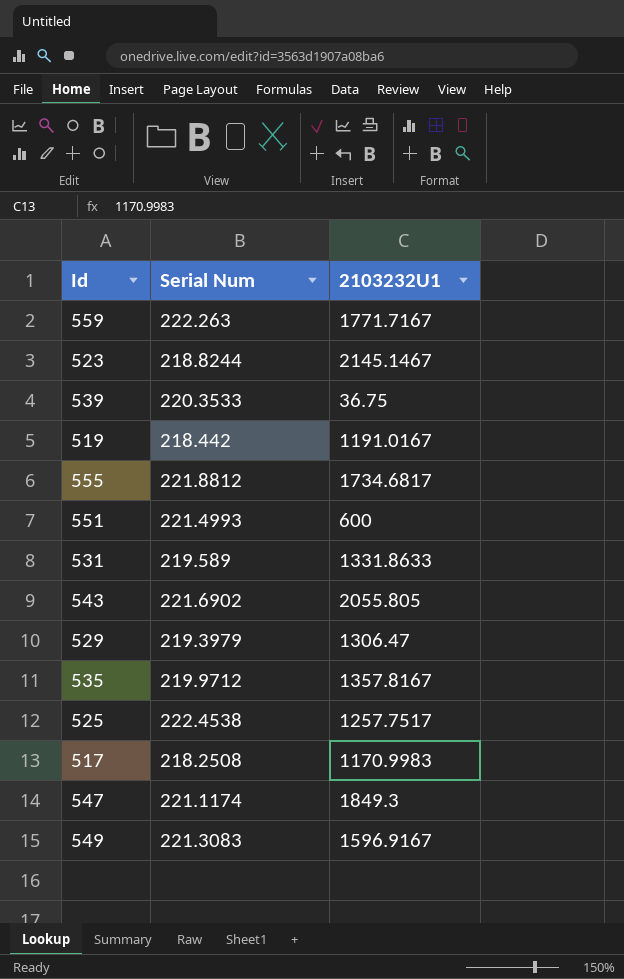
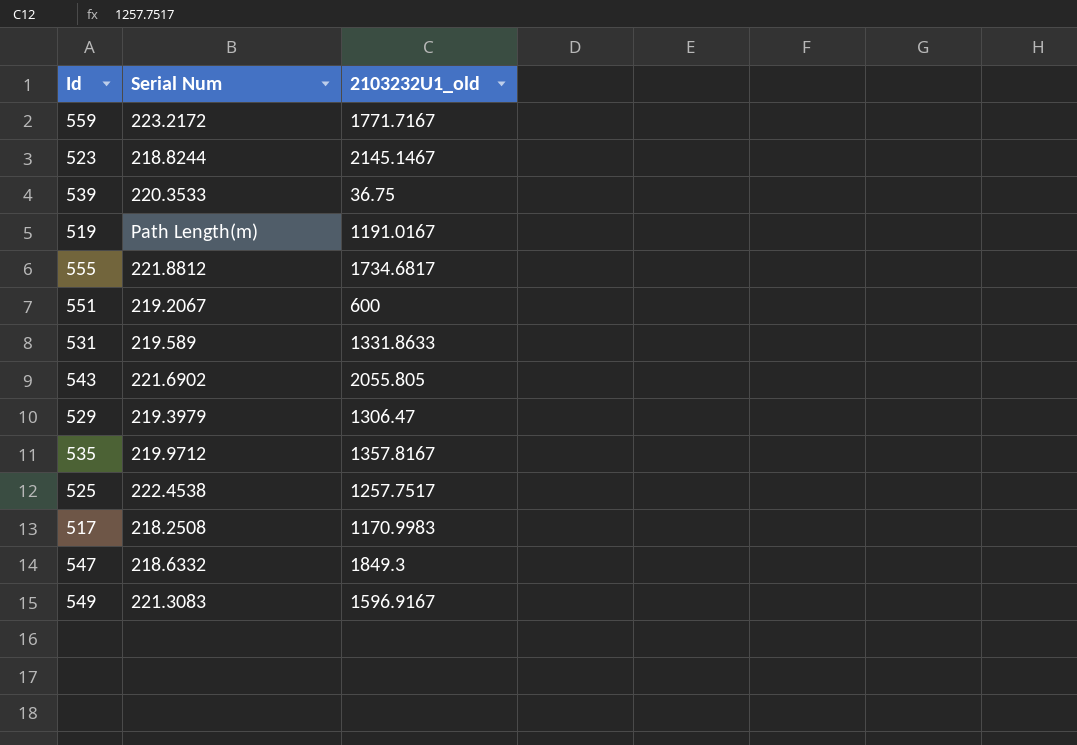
column name: 2103232U1 -> 2103232U1_old
559 | Serial Num: 222.263 -> 223.2172
519 | Serial Num: 218.442 -> Path Length(m)
551 | Serial Num: 221.4993 -> 219.2067
547 | Serial Num: 221.1174 -> 218.6332

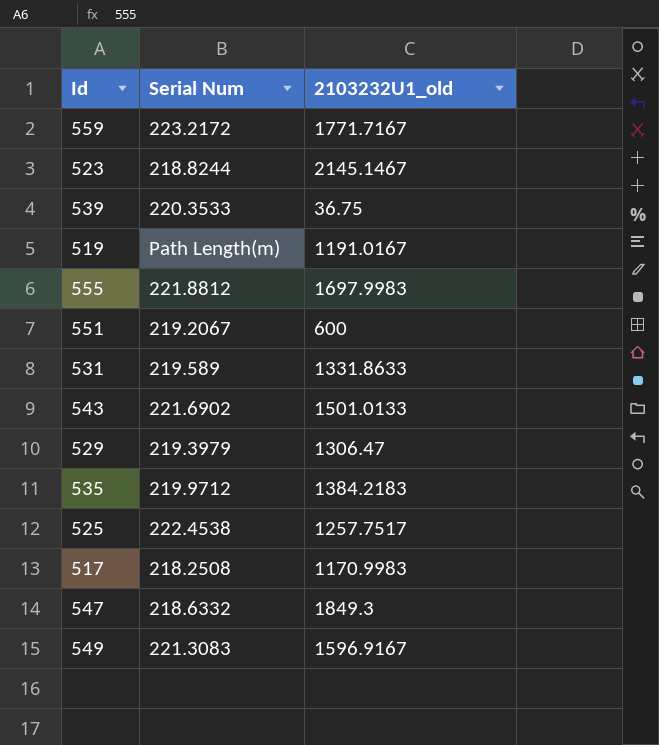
555 | 2103232U1_old: 1734.6817 -> 1697.9983
543 | 2103232U1_old: 2055.805 -> 1501.0133
535 | 2103232U1_old: 1357.8167 -> 1384.2183

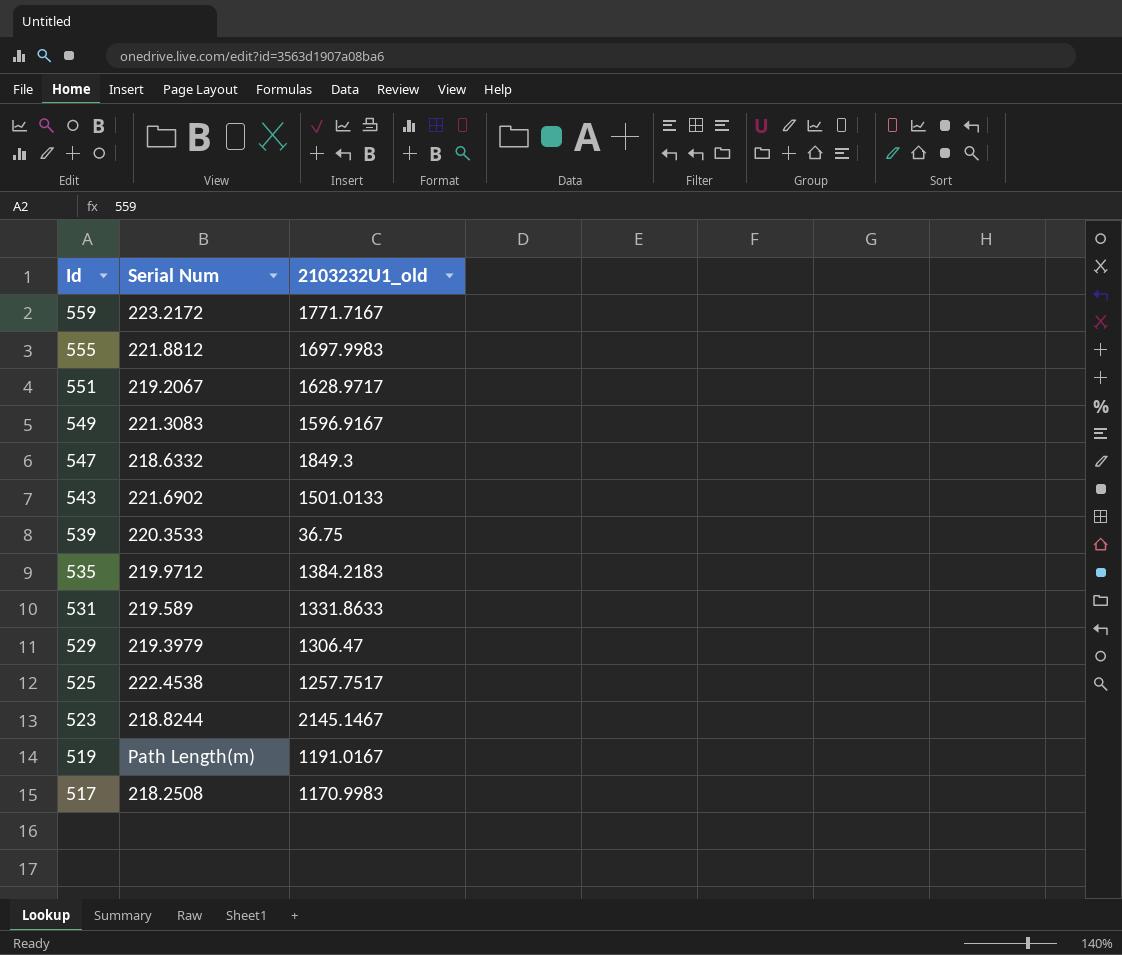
row order: none -> Id descending
551 | 2103232U1_old: 600 -> 1628.9717

